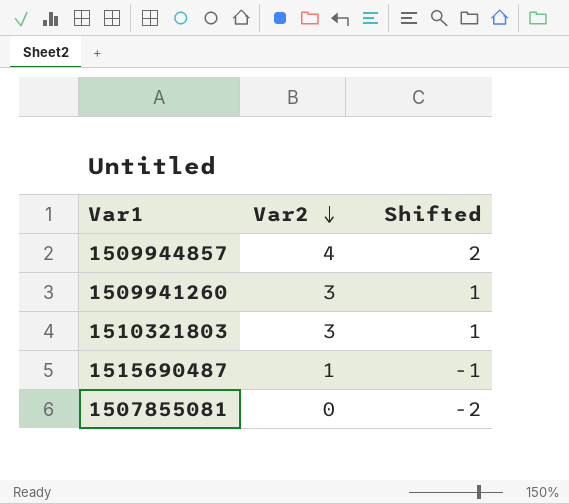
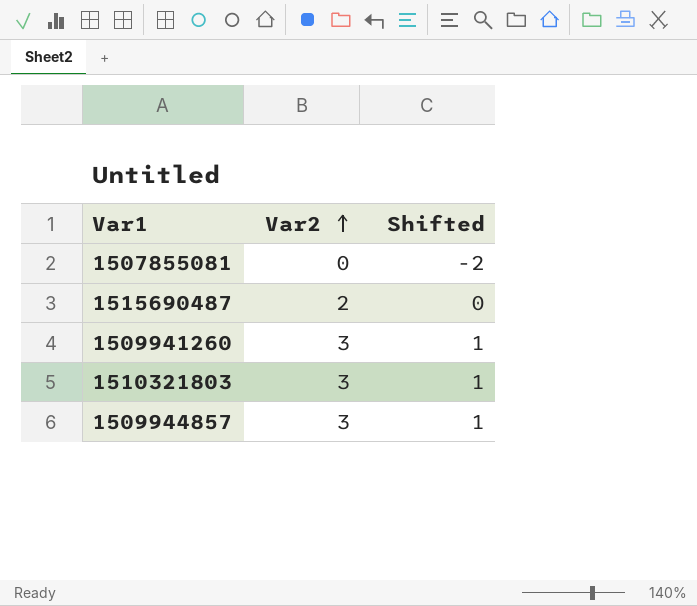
row order: Var2 descending -> Var2 ascending
1515690487 | Var2: 1 -> 2
1515690487 | Shifted: -1 -> 0
1509944857 | Var2: 4 -> 3
1509944857 | Shifted: 2 -> 1

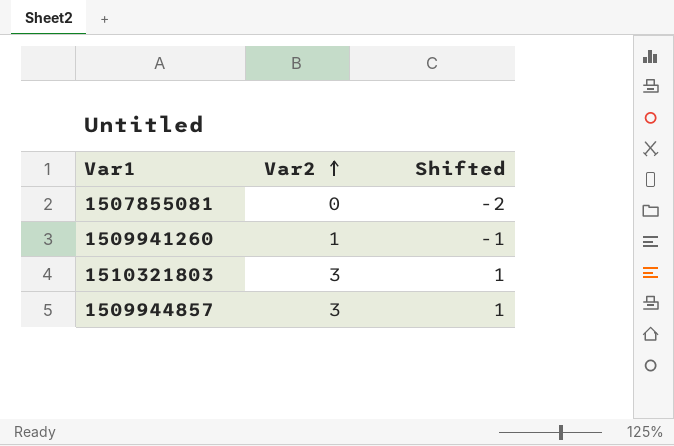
row 1515690487: 2 | 0 -> none
1509941260 | Var2: 3 -> 1
1509941260 | Shifted: 1 -> -1

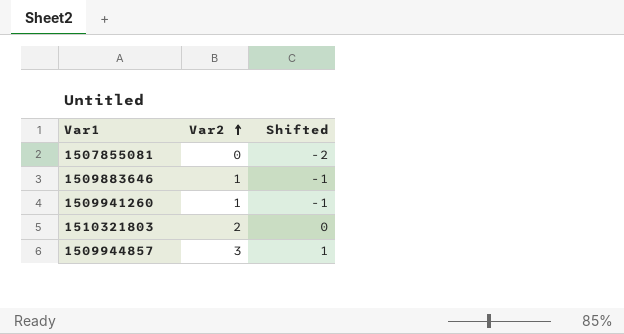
row 1509883646: none -> 1 | -1
1510321803 | Var2: 3 -> 2
1510321803 | Shifted: 1 -> 0

